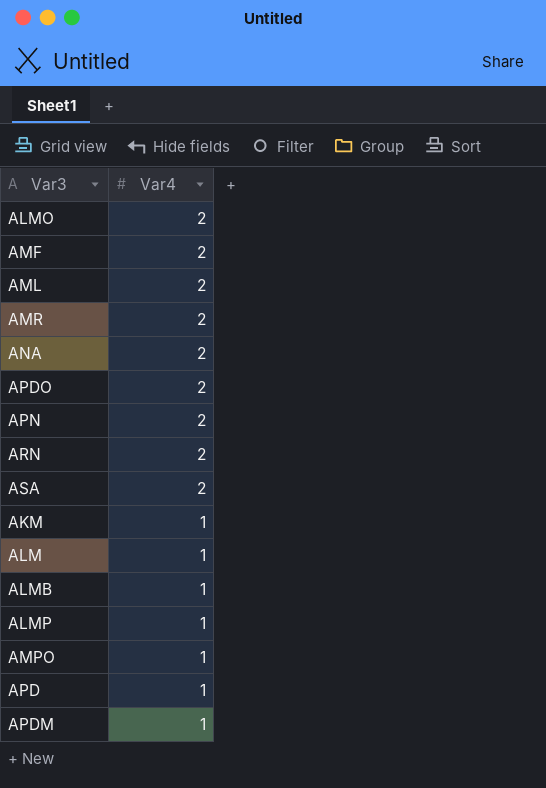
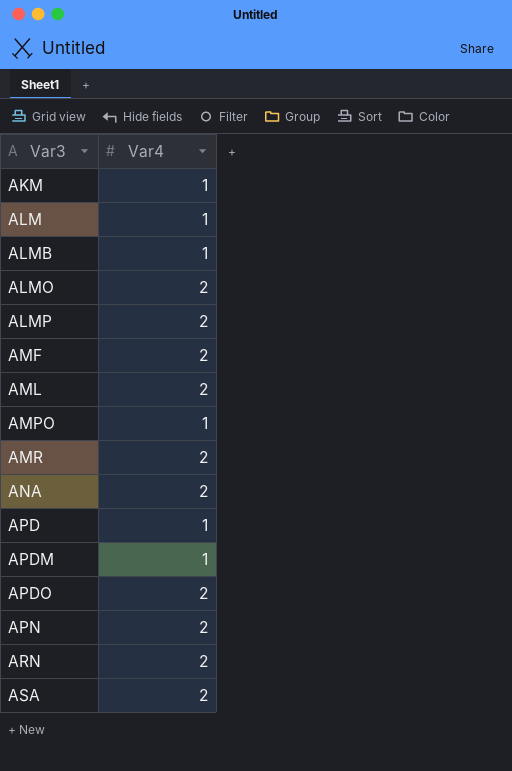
row order: Var4 descending -> Var3 ascending
ALMP | Var4: 1 -> 2

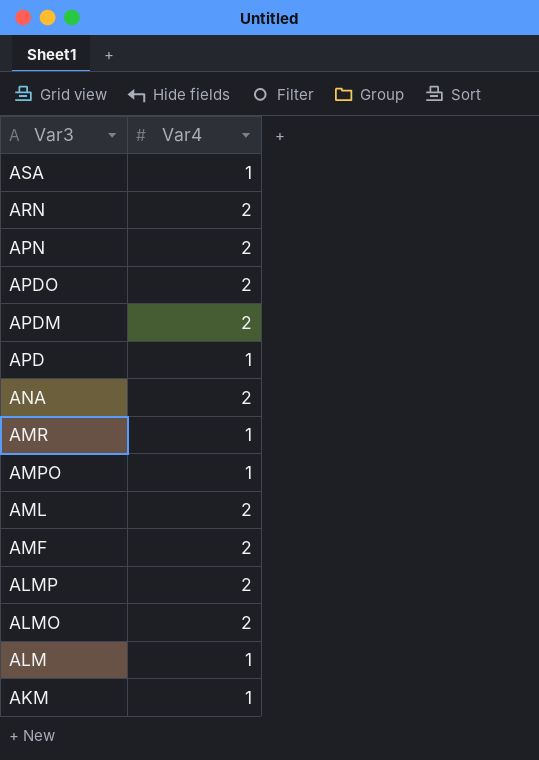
row order: Var3 ascending -> Var3 descending
row ALMB: 1 -> none
ASA | Var4: 2 -> 1
APDM | Var4: 1 -> 2
AMR | Var4: 2 -> 1

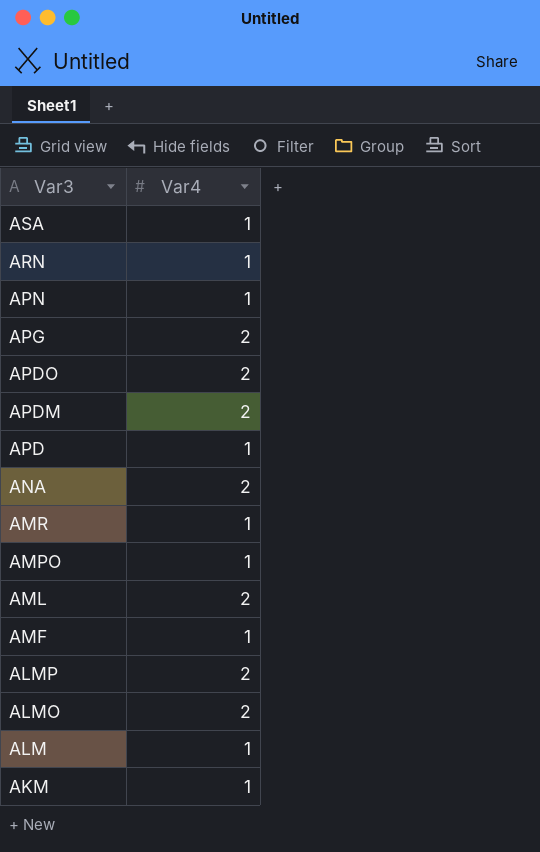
ARN | Var4: 2 -> 1
APN | Var4: 2 -> 1
row APG: none -> 2
AMF | Var4: 2 -> 1

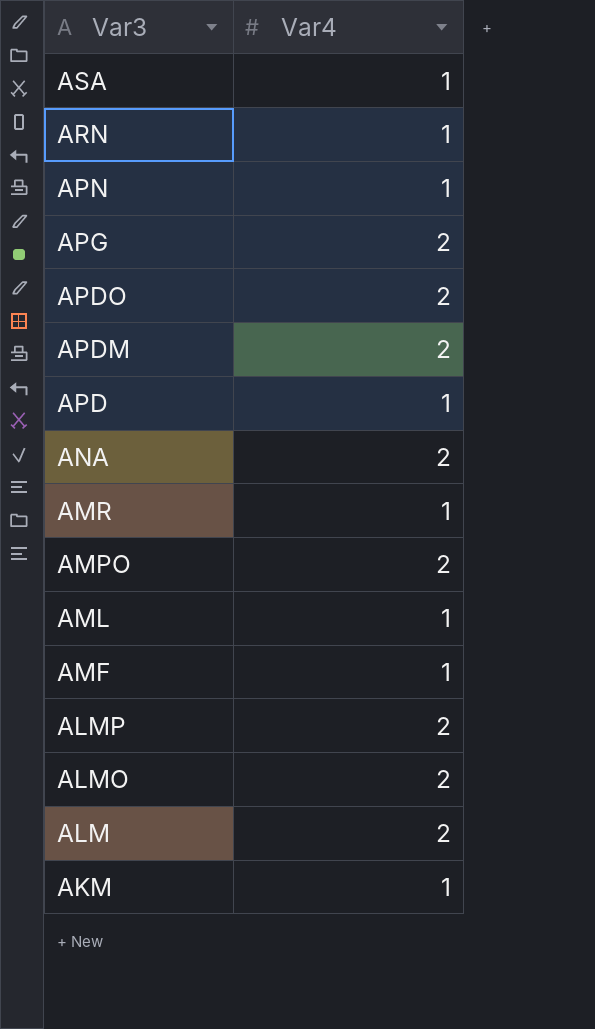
AMPO | Var4: 1 -> 2
AML | Var4: 2 -> 1
ALM | Var4: 1 -> 2

